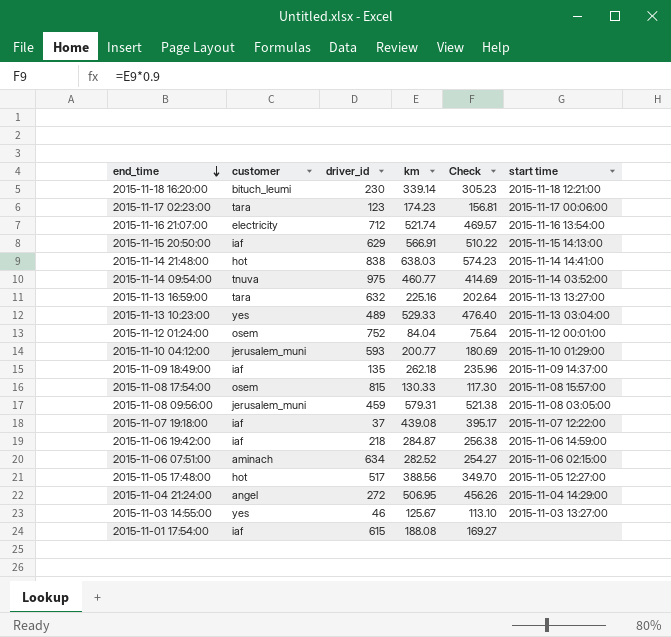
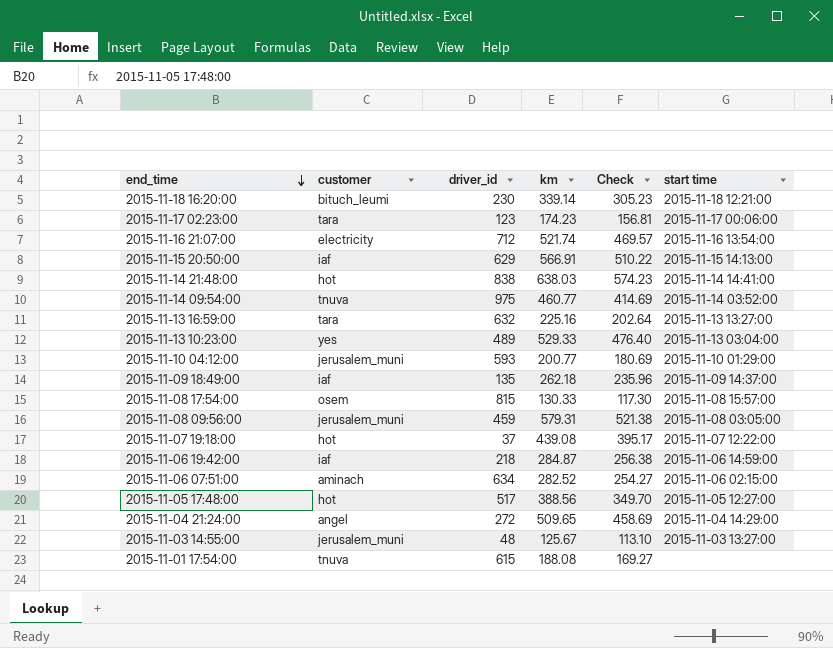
row 2015-11-12 01:24:00: osem | 752 | 84.04 | 75.64 | 2015-11-12 00:01:00 -> none
2015-11-07 19:18:00 | customer: iaf -> hot
2015-11-04 21:24:00 | km: 506.95 -> 509.65
2015-11-04 21:24:00 | Check: 456.26 -> 458.69
2015-11-03 14:55:00 | customer: yes -> jerusalem_muni
2015-11-03 14:55:00 | driver_id: 46 -> 48
2015-11-01 17:54:00 | customer: iaf -> tnuva

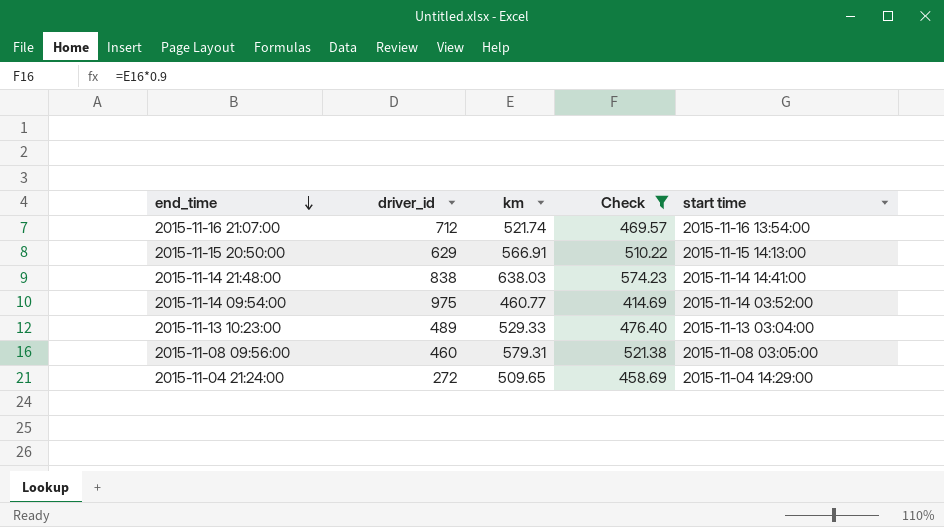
filter: none -> Check >= 414.69
column customer | position: 2 -> none
2015-11-08 09:56:00 | driver_id: 459 -> 460

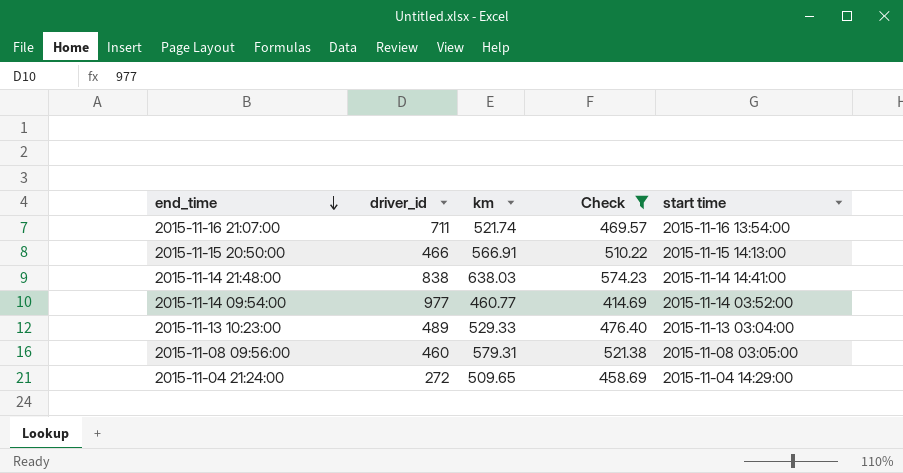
2015-11-16 21:07:00 | driver_id: 712 -> 711
2015-11-15 20:50:00 | driver_id: 629 -> 466
2015-11-14 09:54:00 | driver_id: 975 -> 977

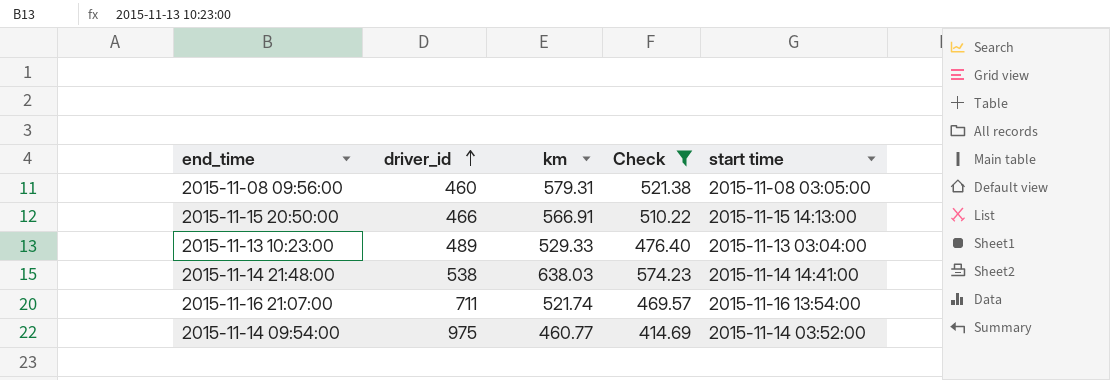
row order: end_time descending -> driver_id ascending
row 2015-11-04 21:24:00: 272 | 509.65 | 458.69 | 2015-11-04 14:29:00 -> none
2015-11-14 21:48:00 | driver_id: 838 -> 538
2015-11-14 09:54:00 | driver_id: 977 -> 975

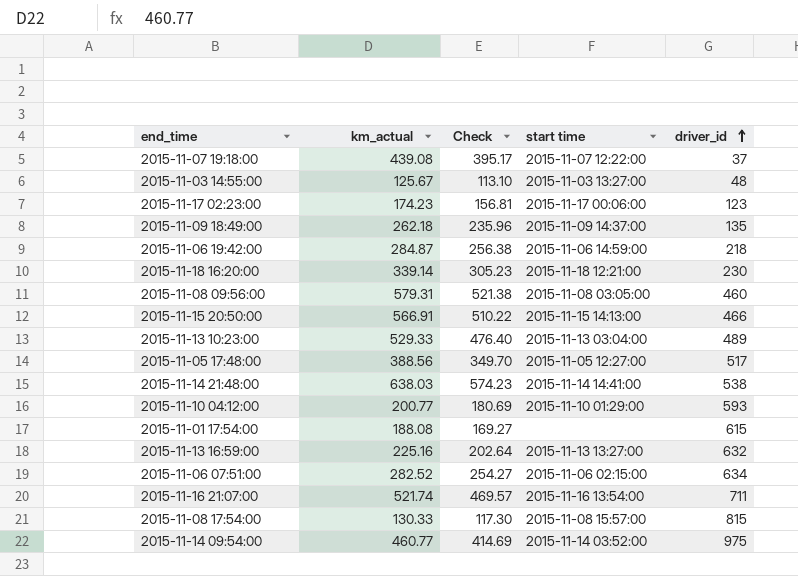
filter: Check >= 414.69 -> none
column name: km -> km_actual
column driver_id | position: 2 -> 5

